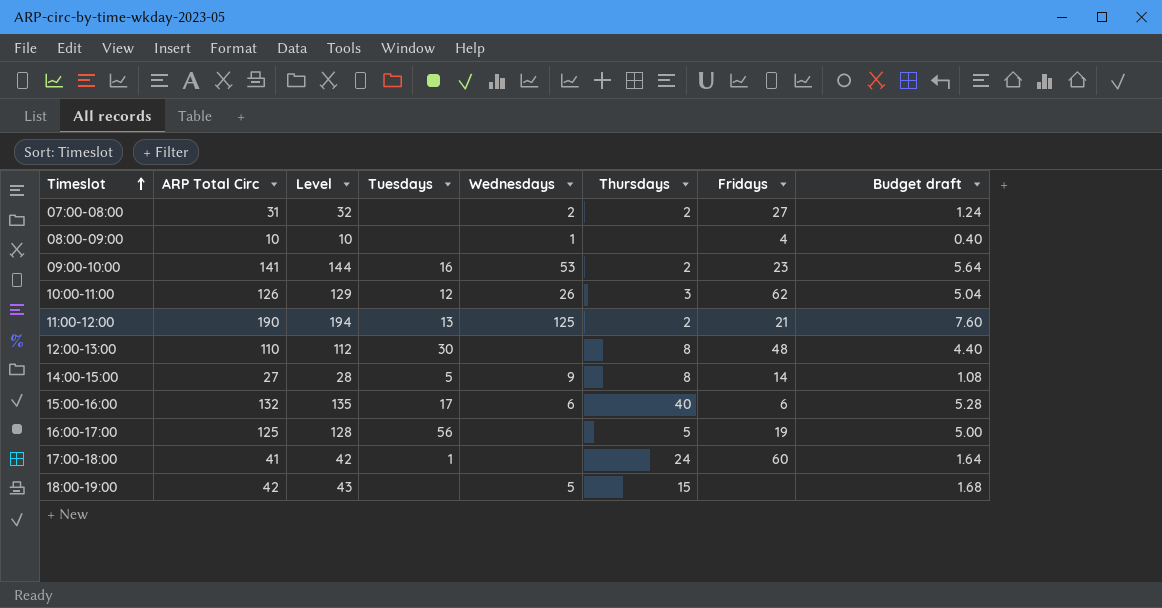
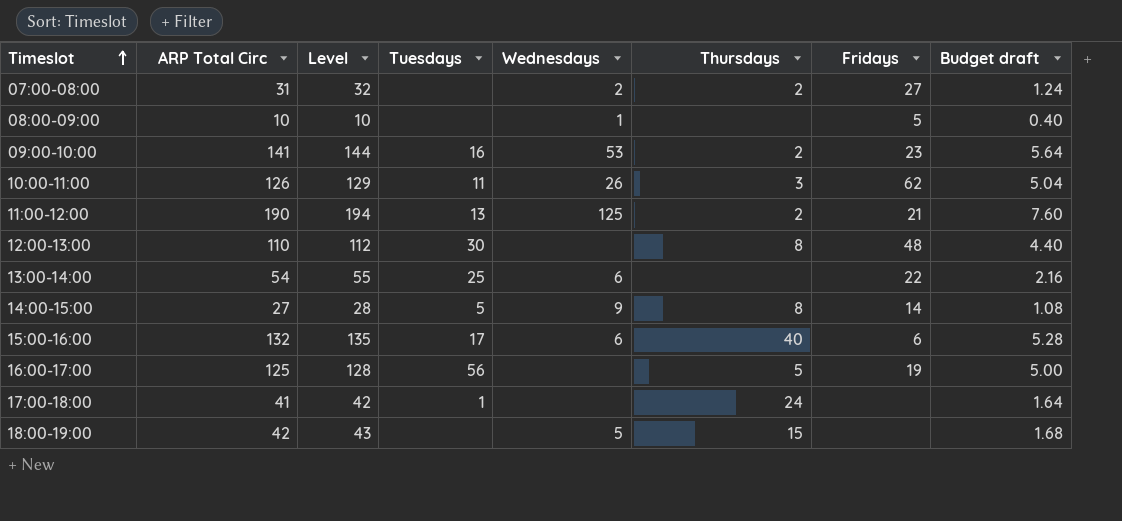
08:00-09:00 | Fridays: 4 -> 5
10:00-11:00 | Tuesdays: 12 -> 11
row 13:00-14:00: none -> 54 | 55 | 25 | 6 | none | 22 | 2.16
17:00-18:00 | Fridays: 60 -> none

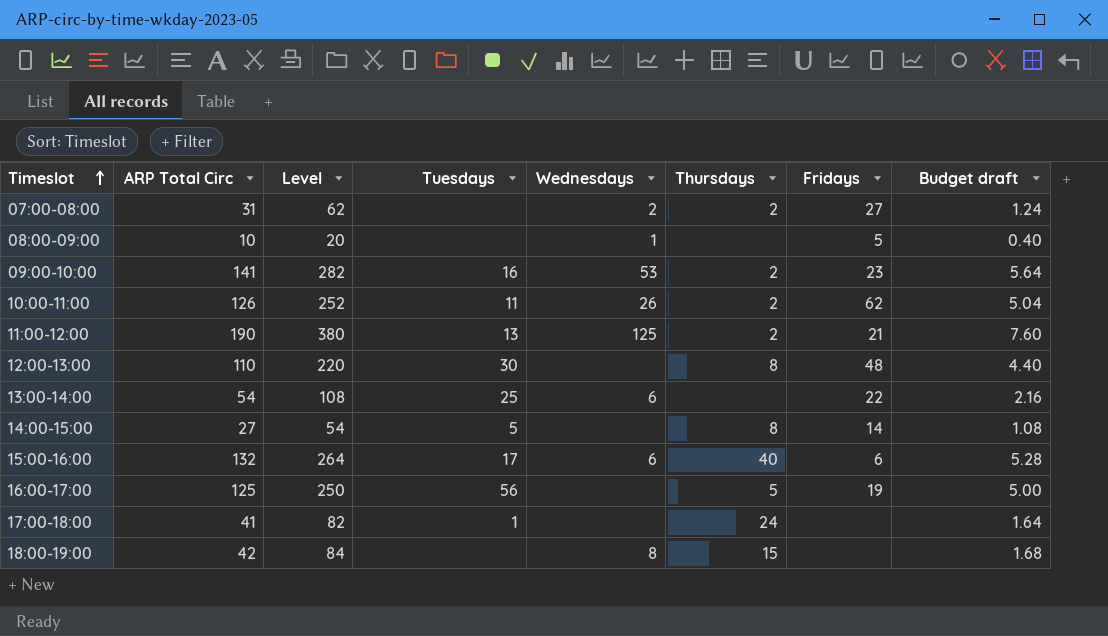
column Level | formula: [ARP Total Circ] * 1.02 -> [ARP Total Circ] * 2
10:00-11:00 | Thursdays: 3 -> 2
14:00-15:00 | Wednesdays: 9 -> none
18:00-19:00 | Wednesdays: 5 -> 8

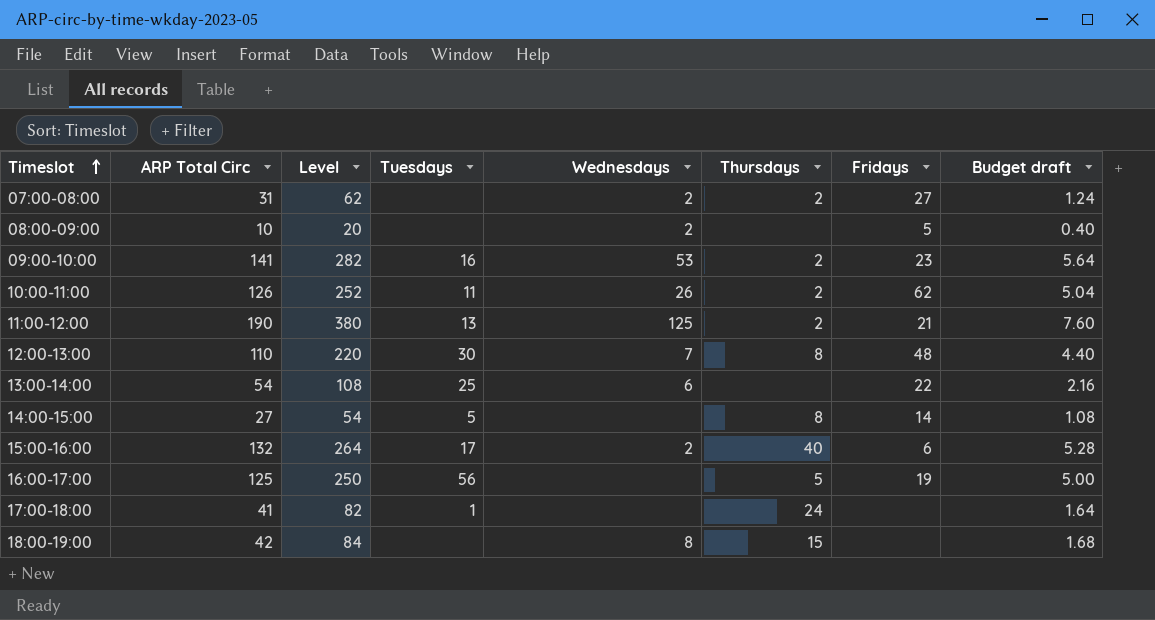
08:00-09:00 | Wednesdays: 1 -> 2
12:00-13:00 | Wednesdays: none -> 7
15:00-16:00 | Wednesdays: 6 -> 2

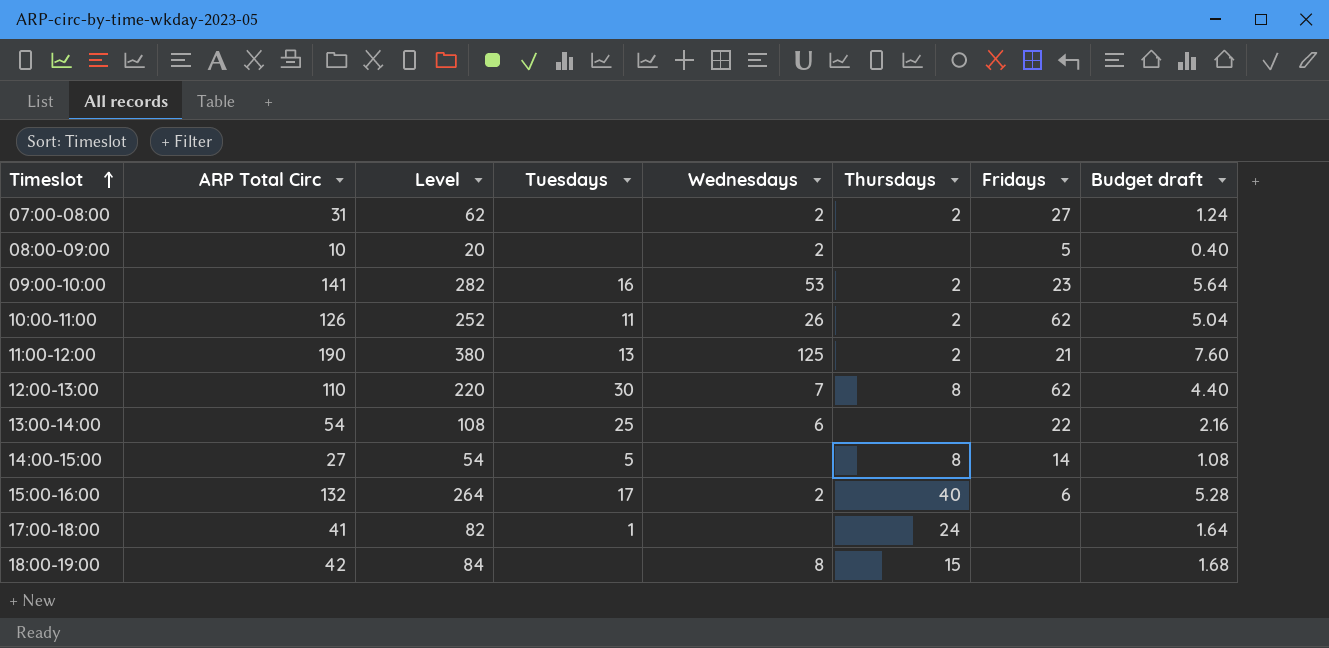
row 16:00-17:00: 125 | 250 | 56 | none | 5 | 19 | 5.00 -> none
12:00-13:00 | Fridays: 48 -> 62

